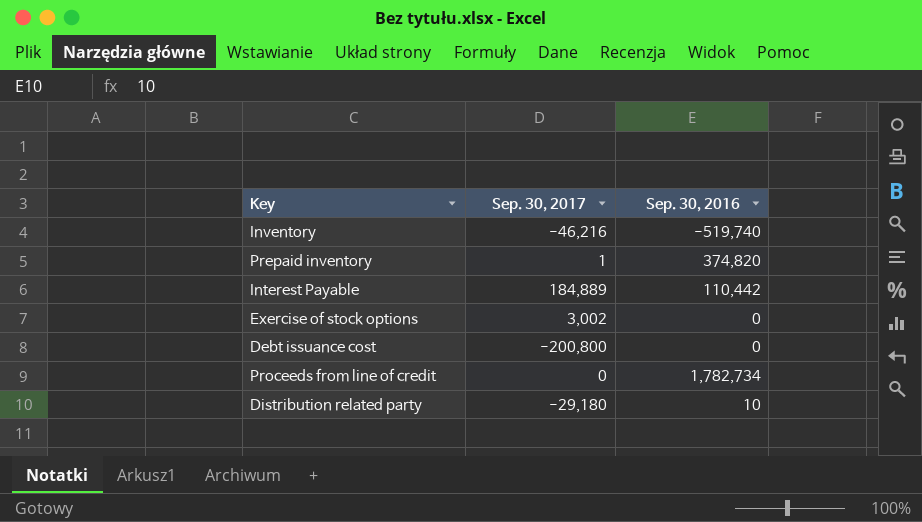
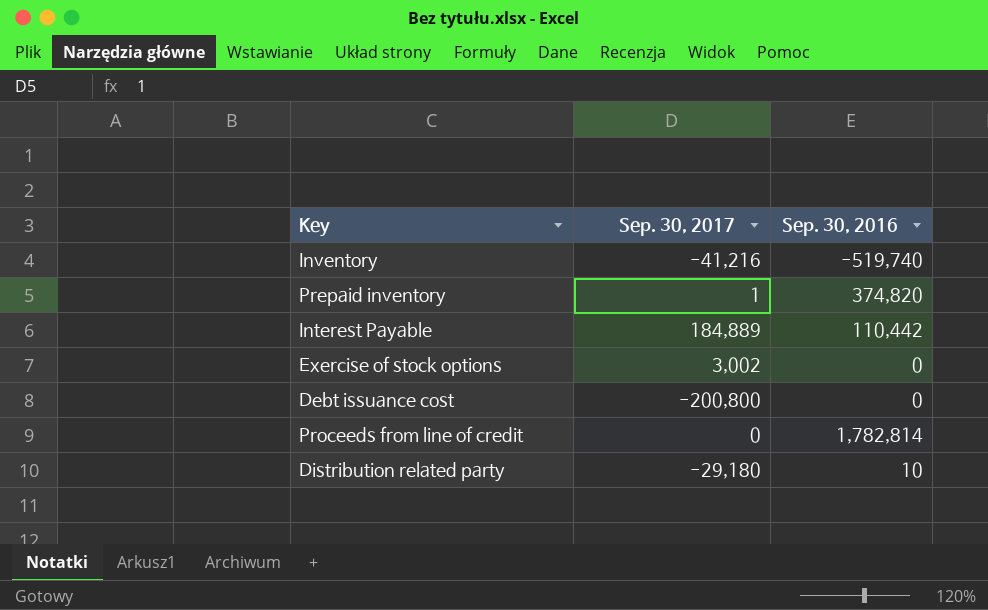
Inventory | Sep. 30, 2017: -46,216 -> -41,216
Proceeds from line of credit | Sep. 30, 2016: 1,782,734 -> 1,782,814

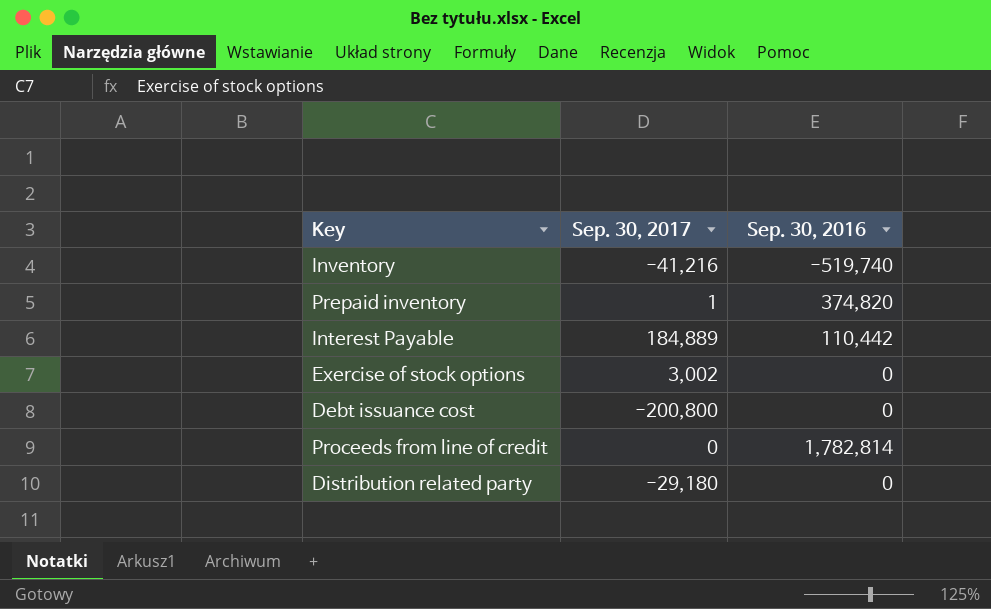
Distribution related party | Sep. 30, 2016: 10 -> 0

